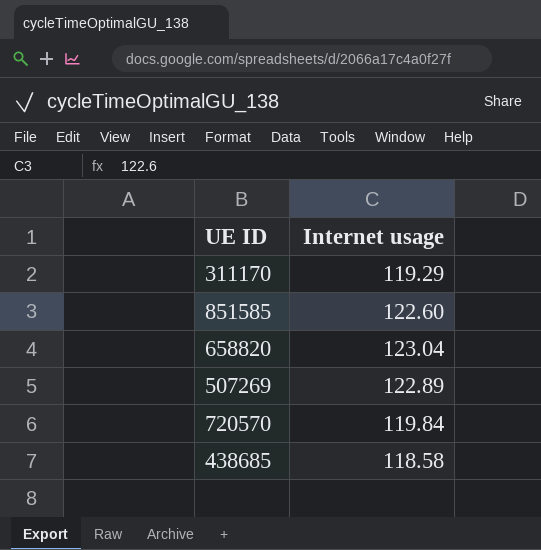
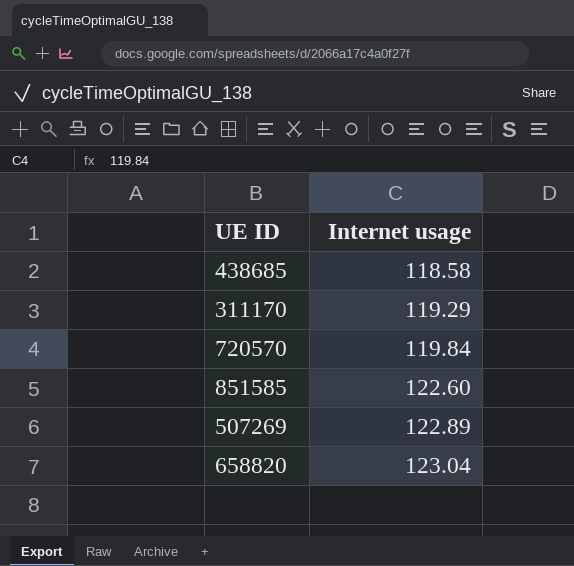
row order: none -> Internet usage ascending

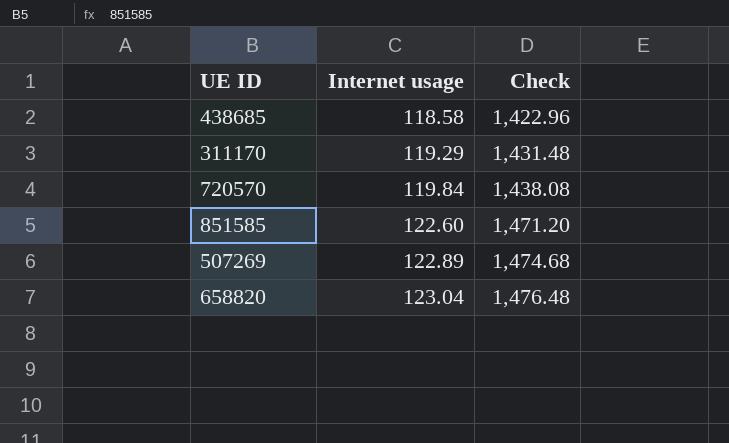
column Check | formula: none -> [Internet usage] * 12

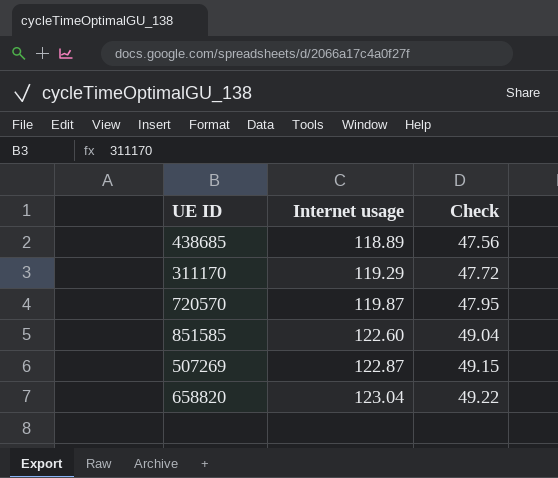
column Check | formula: [Internet usage] * 12 -> [Internet usage] * 0.4
438685 | Internet usage: 118.58 -> 118.89
720570 | Internet usage: 119.84 -> 119.87
507269 | Internet usage: 122.89 -> 122.87

